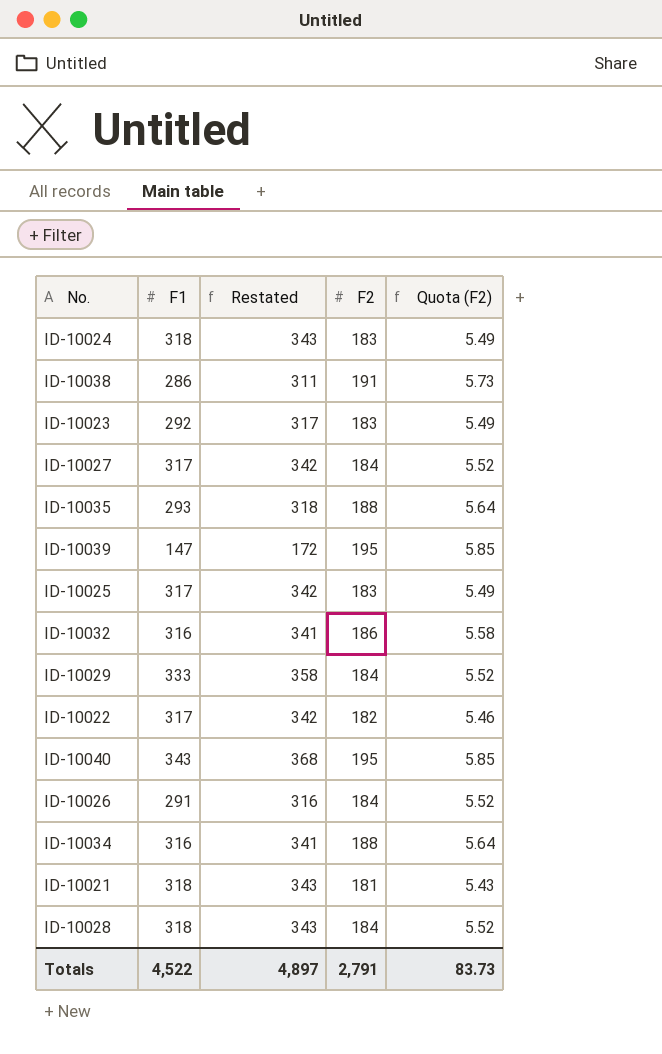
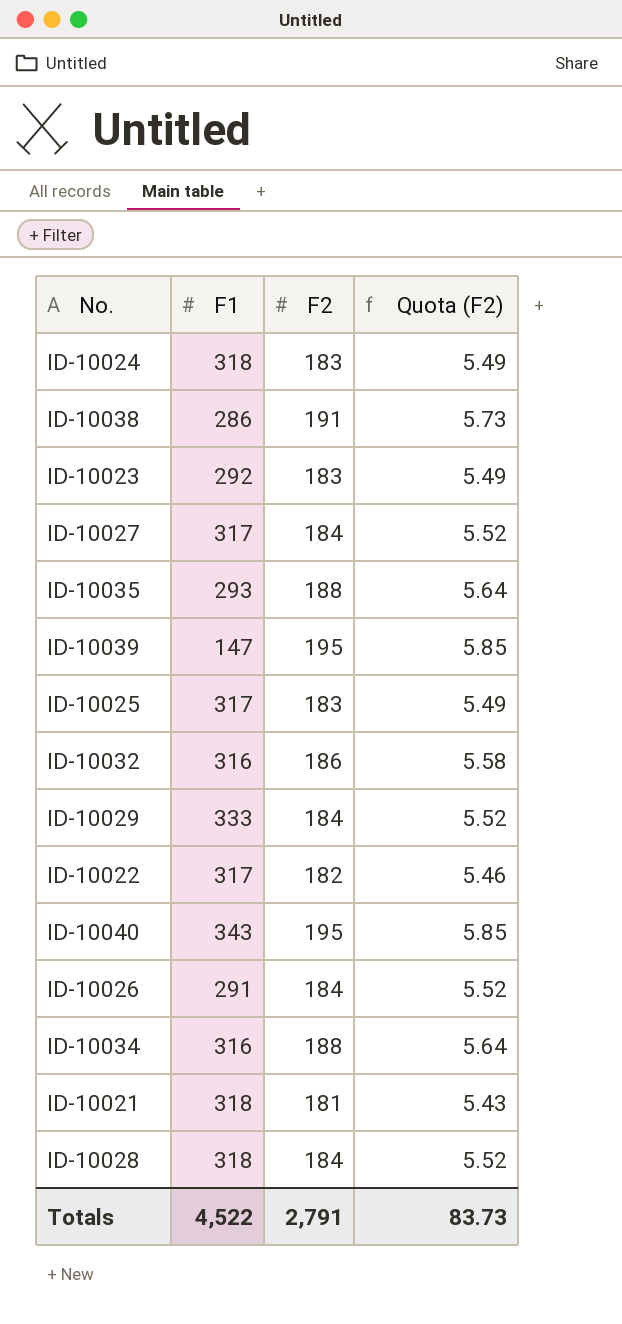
column Restated | formula: [F1] + 25 -> none

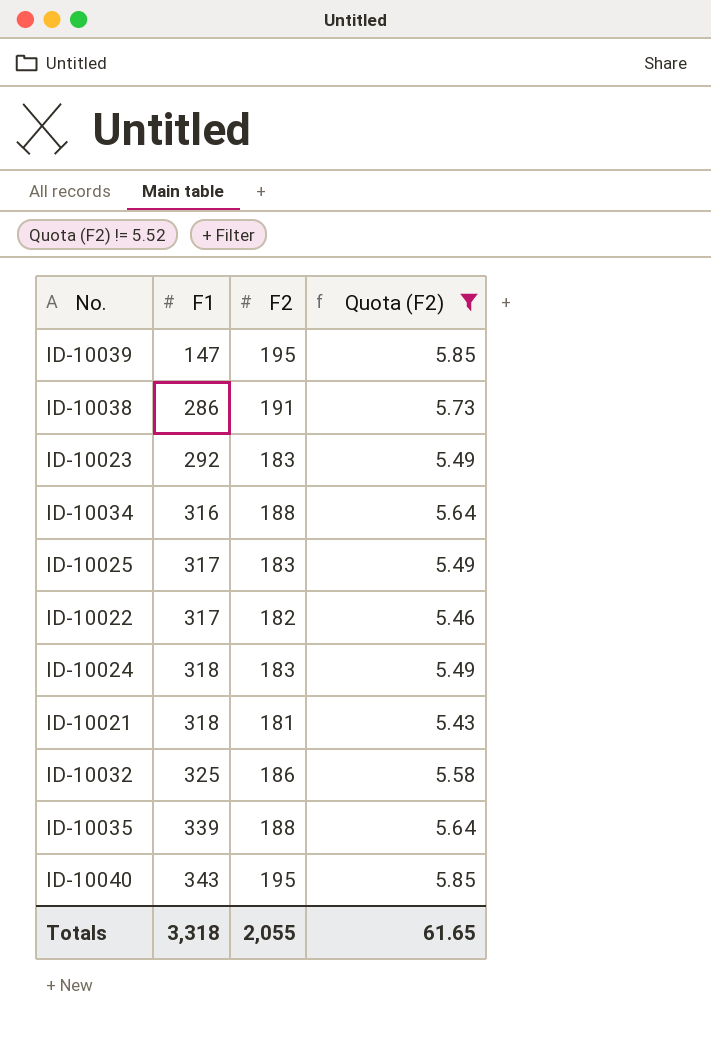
filter: none -> Quota (F2) != 5.52
row order: none -> F1 ascending
ID-10032 | F1: 316 -> 325
ID-10035 | F1: 293 -> 339
Totals | F1: 4,522 -> 3,318
Totals | F2: 2,791 -> 2,055
Totals | Quota (F2): 83.73 -> 61.65

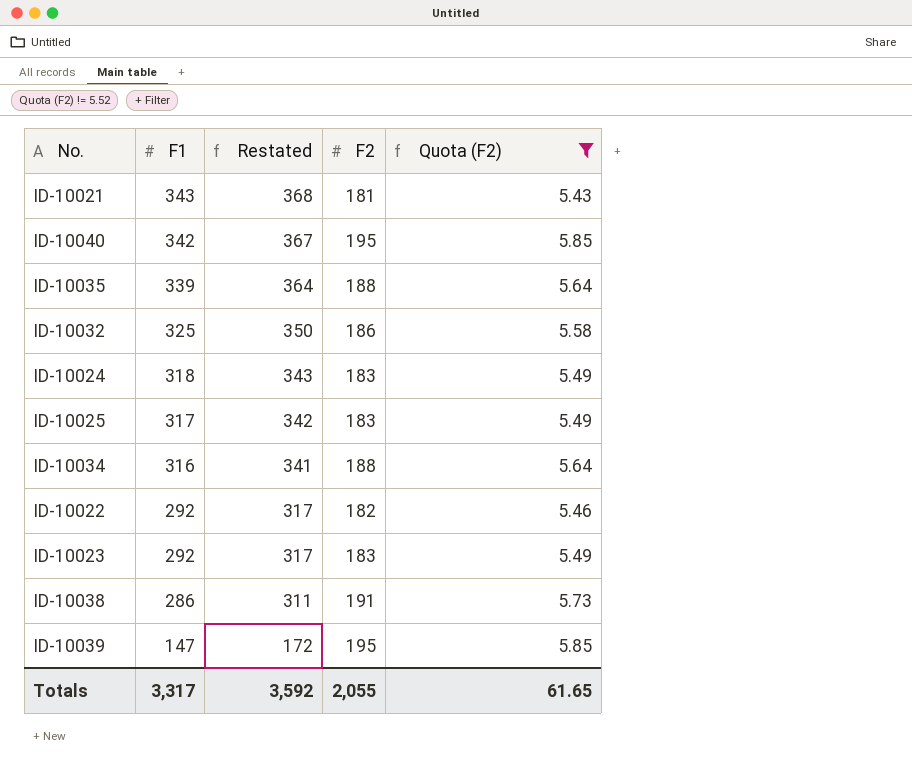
row order: F1 ascending -> F1 descending
column Restated | formula: none -> [F1] + 25
ID-10021 | F1: 318 -> 343
ID-10040 | F1: 343 -> 342
ID-10022 | F1: 317 -> 292
Totals | F1: 3,318 -> 3,317

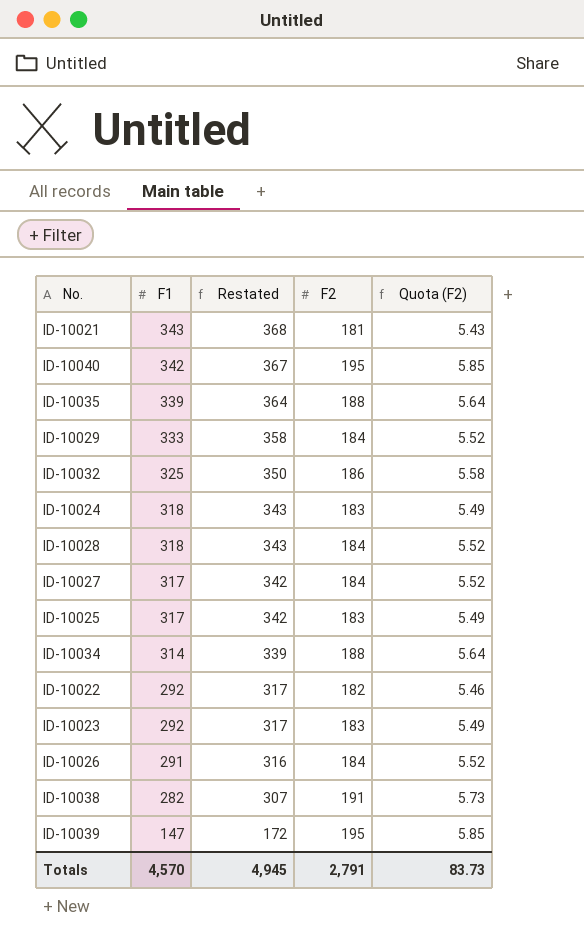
filter: Quota (F2) != 5.52 -> none
ID-10034 | F1: 316 -> 314
ID-10034 | Restated: 341 -> 339
ID-10038 | F1: 286 -> 282
ID-10038 | Restated: 311 -> 307
Totals | F1: 3,317 -> 4,570
Totals | Restated: 3,592 -> 4,945
Totals | F2: 2,055 -> 2,791
Totals | Quota (F2): 61.65 -> 83.73

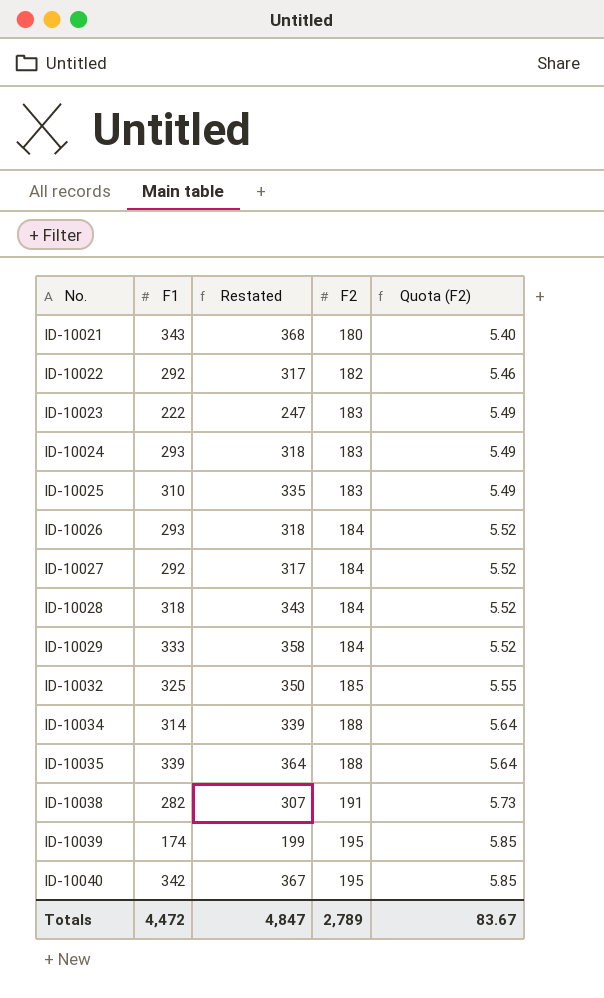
row order: F1 descending -> No. ascending
ID-10021 | F2: 181 -> 180
ID-10021 | Quota (F2): 5.43 -> 5.40
ID-10023 | F1: 292 -> 222
ID-10023 | Restated: 317 -> 247
ID-10024 | F1: 318 -> 293
ID-10024 | Restated: 343 -> 318
ID-10025 | F1: 317 -> 310
ID-10025 | Restated: 342 -> 335
ID-10026 | F1: 291 -> 293
ID-10026 | Restated: 316 -> 318
ID-10027 | F1: 317 -> 292
ID-10027 | Restated: 342 -> 317
ID-10032 | F2: 186 -> 185
ID-10032 | Quota (F2): 5.58 -> 5.55
ID-10039 | F1: 147 -> 174
ID-10039 | Restated: 172 -> 199
Totals | F1: 4,570 -> 4,472
Totals | Restated: 4,945 -> 4,847
Totals | F2: 2,791 -> 2,789
Totals | Quota (F2): 83.73 -> 83.67

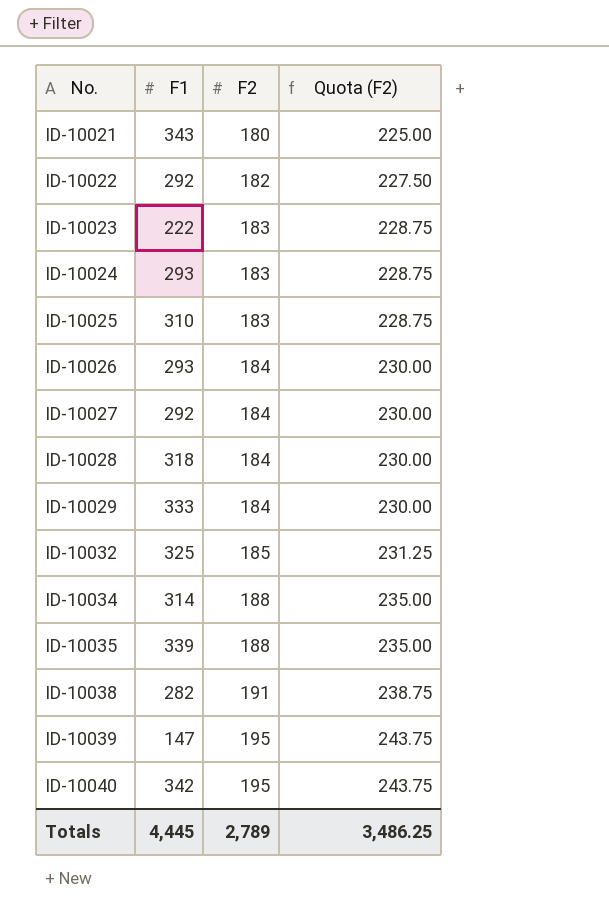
column Restated | formula: [F1] + 25 -> none
column Quota (F2) | formula: [F2] * 0.03 -> [F2] * 1.25
ID-10039 | F1: 174 -> 147
Totals | F1: 4,472 -> 4,445
Totals | Quota (F2): 83.67 -> 3,486.25

